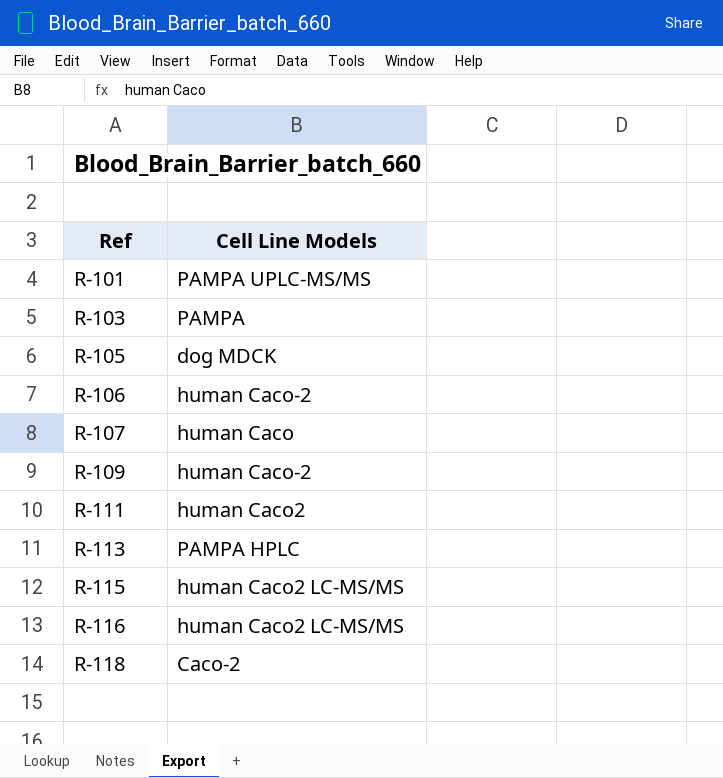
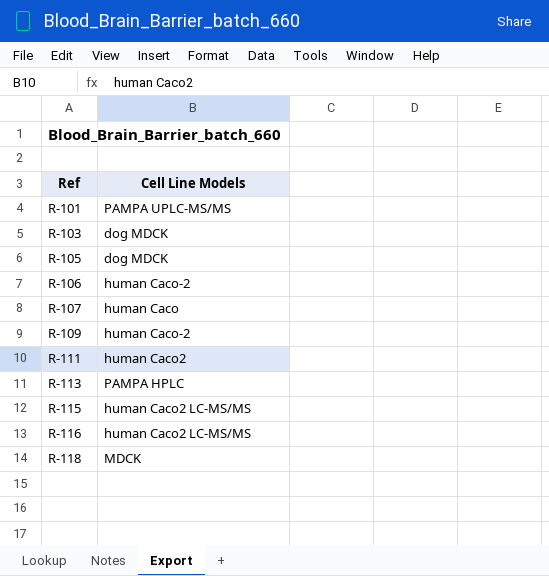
R-103 | Cell Line Models: PAMPA -> dog MDCK
R-118 | Cell Line Models: Caco-2 -> MDCK

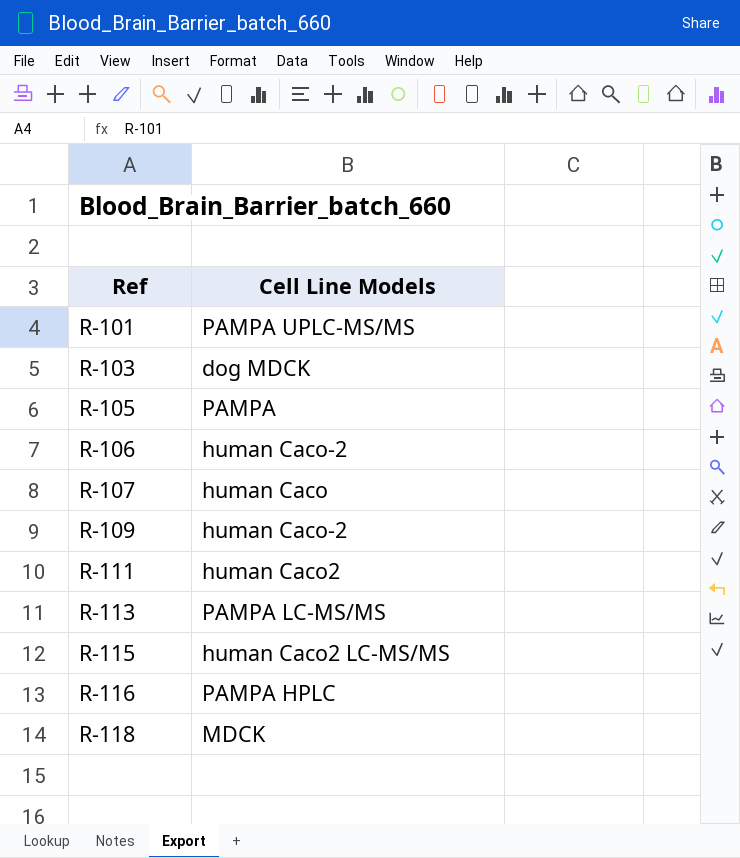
R-105 | Cell Line Models: dog MDCK -> PAMPA
R-113 | Cell Line Models: PAMPA HPLC -> PAMPA LC-MS/MS
R-116 | Cell Line Models: human Caco2 LC-MS/MS -> PAMPA HPLC

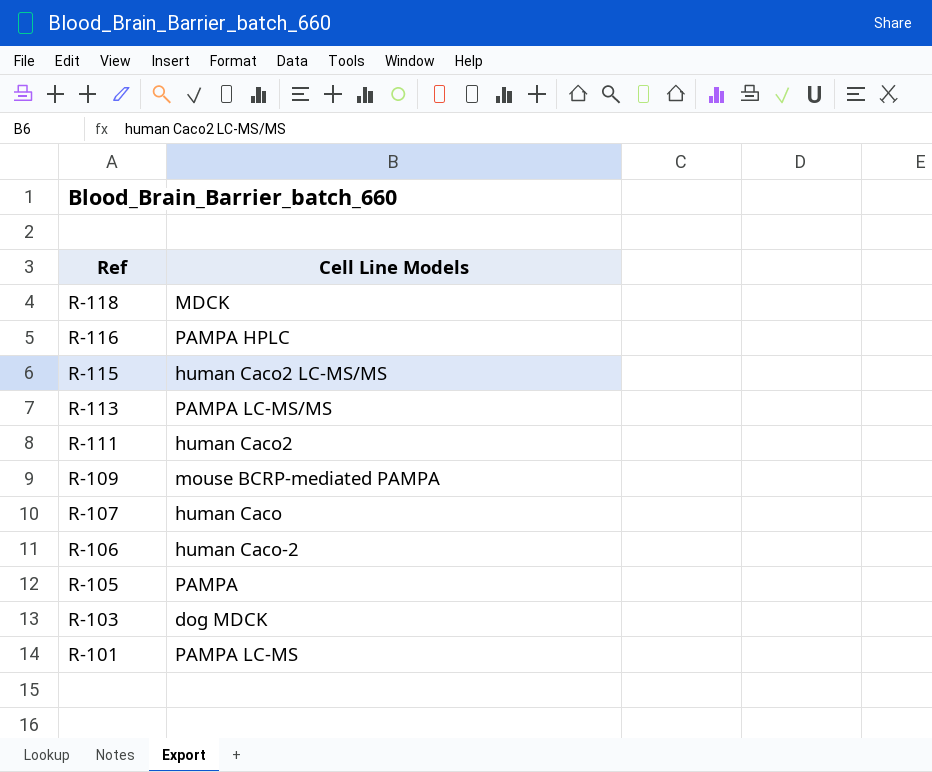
row order: Ref ascending -> Ref descending
R-109 | Cell Line Models: human Caco-2 -> mouse BCRP-mediated PAMPA
R-101 | Cell Line Models: PAMPA UPLC-MS/MS -> PAMPA LC-MS

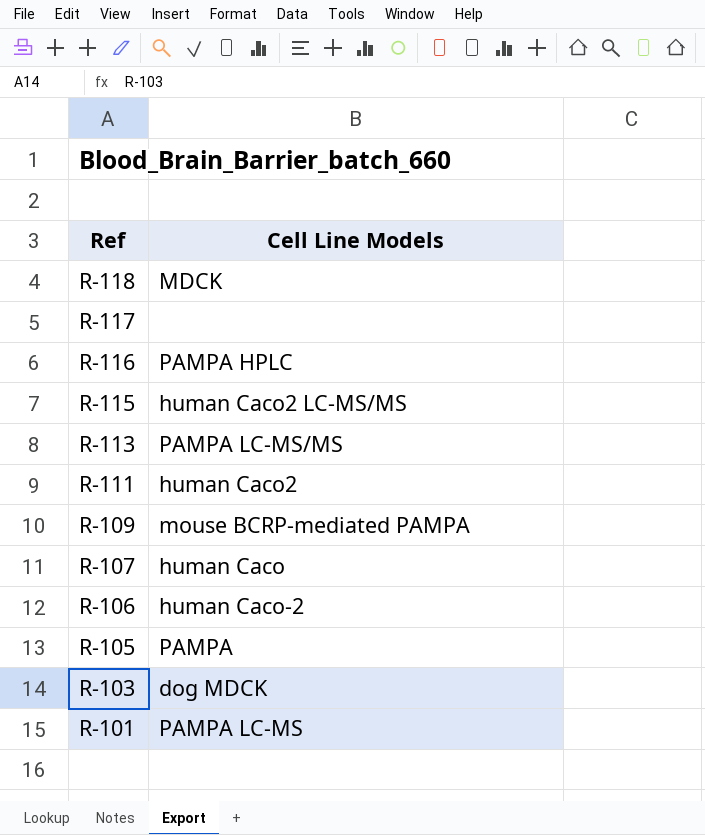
row R-117: none -> none

